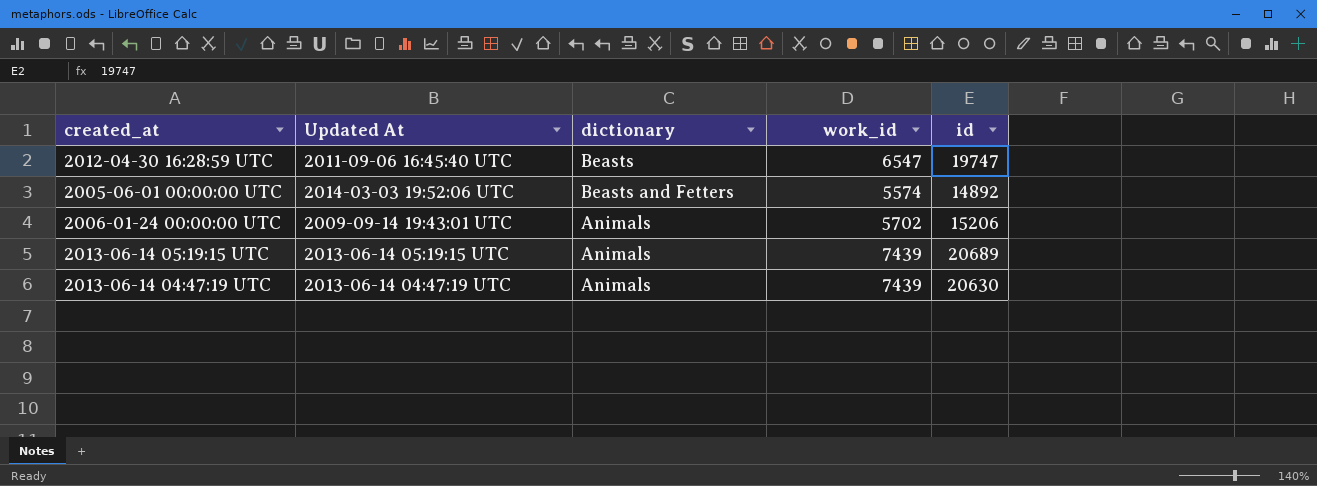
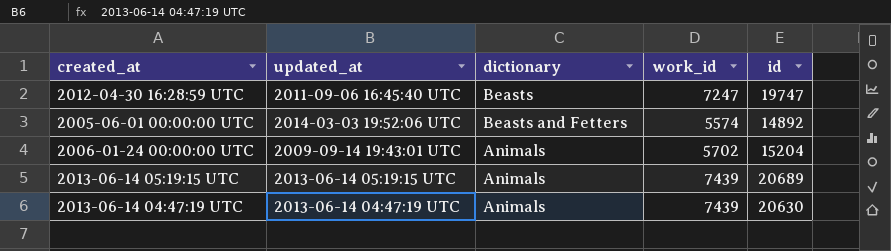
column name: Updated At -> updated_at
2012-04-30 16:28:59 UTC | work_id: 6547 -> 7247
2006-01-24 00:00:00 UTC | id: 15206 -> 15204

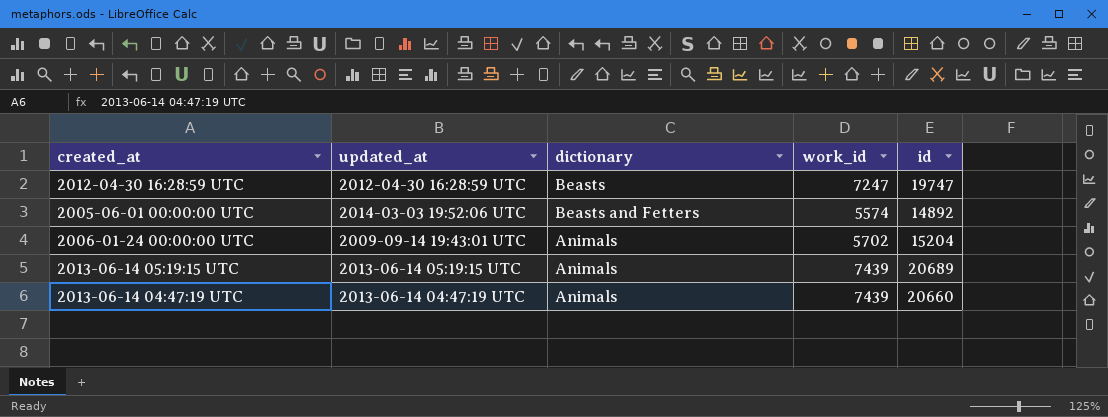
2012-04-30 16:28:59 UTC | updated_at: 2011-09-06 16:45:40 UTC -> 2012-04-30 16:28:59 UTC
2013-06-14 04:47:19 UTC | id: 20630 -> 20660

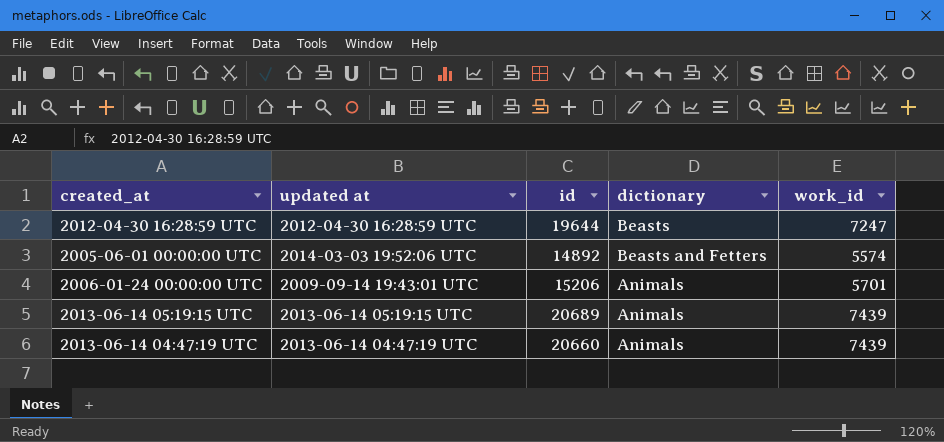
column name: updated_at -> updated at
column id | position: 5 -> 3
2012-04-30 16:28:59 UTC | id: 19747 -> 19644
2006-01-24 00:00:00 UTC | id: 15204 -> 15206
2006-01-24 00:00:00 UTC | work_id: 5702 -> 5701

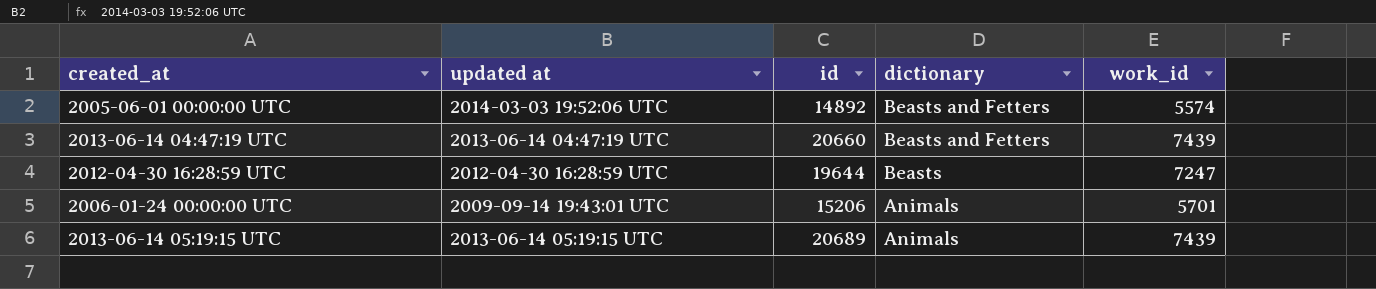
row order: none -> dictionary descending
2013-06-14 04:47:19 UTC | dictionary: Animals -> Beasts and Fetters

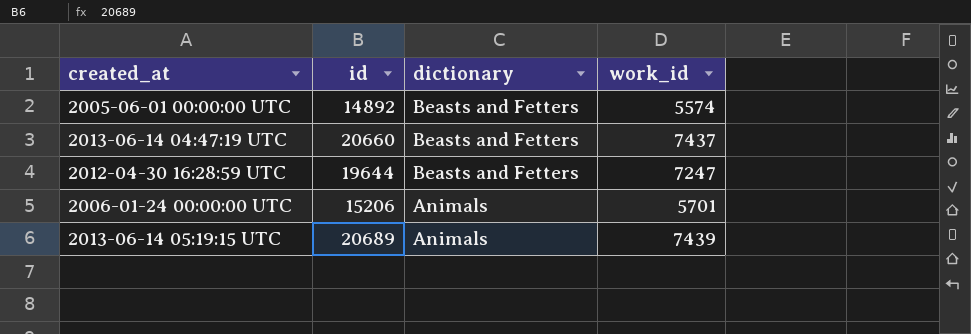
column updated at | position: 2 -> none
2013-06-14 04:47:19 UTC | work_id: 7439 -> 7437
2012-04-30 16:28:59 UTC | dictionary: Beasts -> Beasts and Fetters

